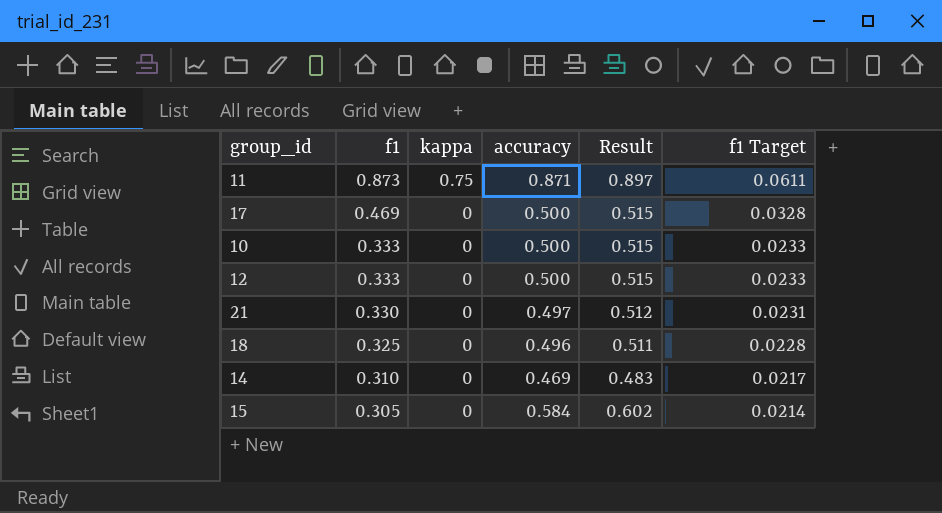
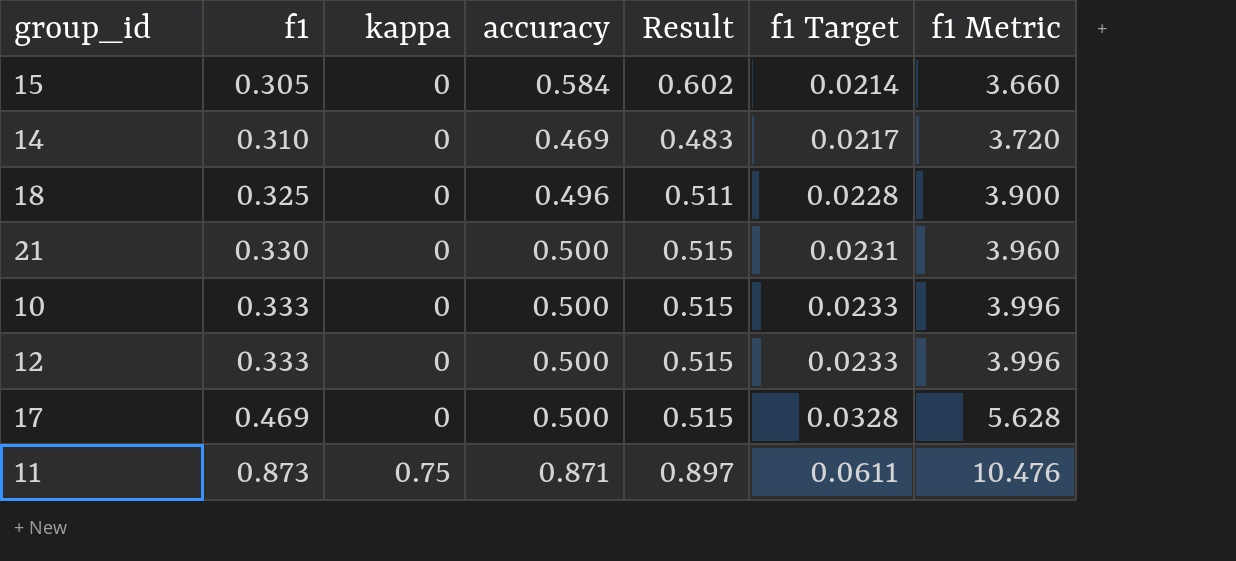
row order: f1 descending -> f1 ascending
column f1 Metric | formula: none -> [f1] * 12
21 | accuracy: 0.497 -> 0.500
21 | Result: 0.512 -> 0.515

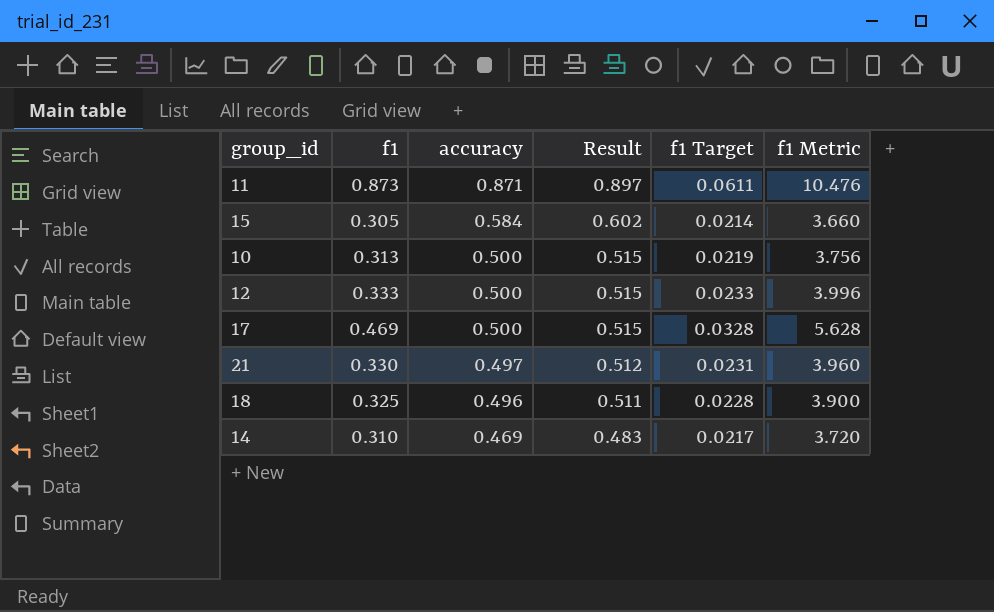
row order: f1 ascending -> accuracy descending
column kappa | position: 3 -> none
10 | f1: 0.333 -> 0.313
10 | f1 Target: 0.0233 -> 0.0219
10 | f1 Metric: 3.996 -> 3.756
21 | accuracy: 0.500 -> 0.497
21 | Result: 0.515 -> 0.512

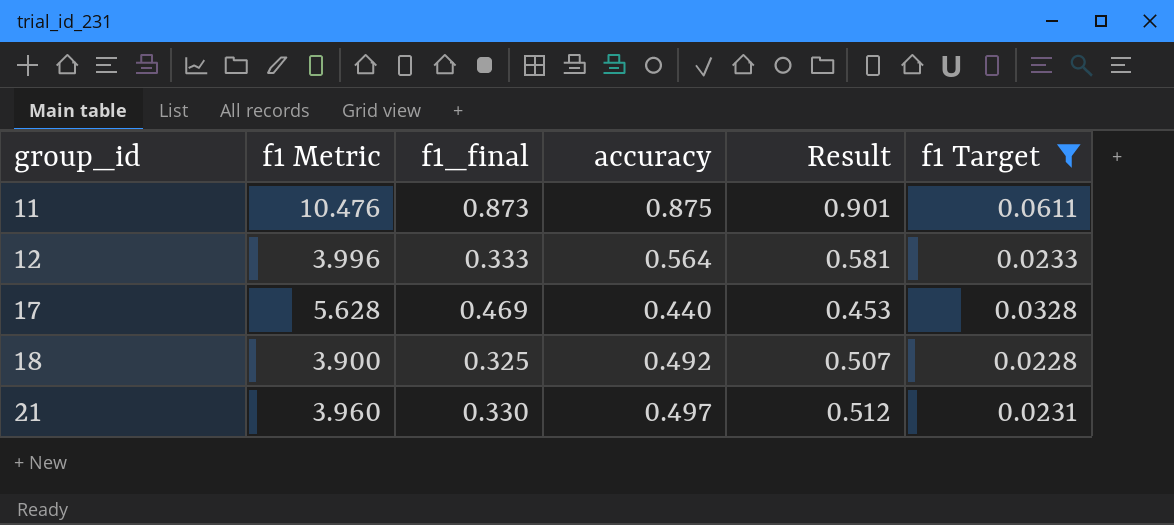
filter: none -> f1 Target >= 0.0228
row order: accuracy descending -> group_id ascending
column f1 Metric | position: 6 -> 2
column name: f1 -> f1_final
11 | accuracy: 0.871 -> 0.875
11 | Result: 0.897 -> 0.901
12 | accuracy: 0.500 -> 0.564
12 | Result: 0.515 -> 0.581
17 | accuracy: 0.500 -> 0.440
17 | Result: 0.515 -> 0.453
18 | accuracy: 0.496 -> 0.492
18 | Result: 0.511 -> 0.507

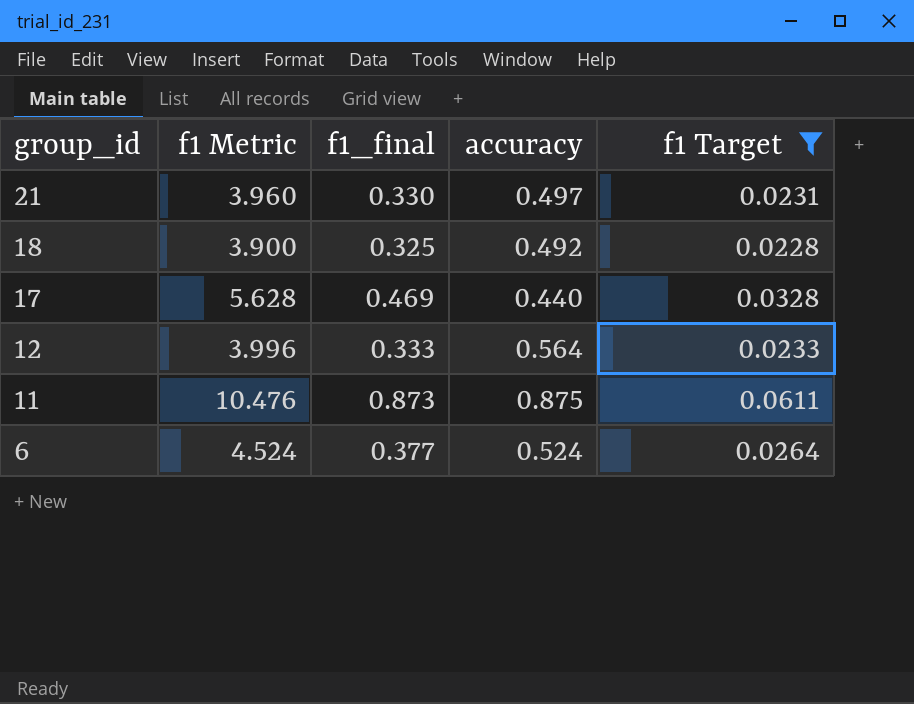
row order: group_id ascending -> group_id descending
column Result | formula: [accuracy] * 1.03 -> none
row 6: none -> 4.524 | 0.377 | 0.524 | 0.0264

